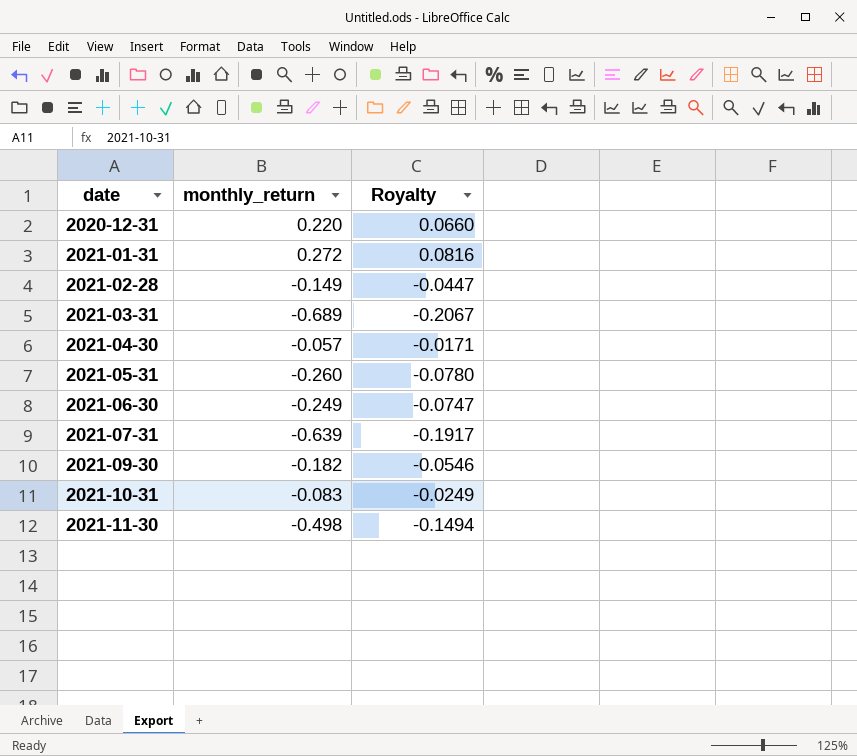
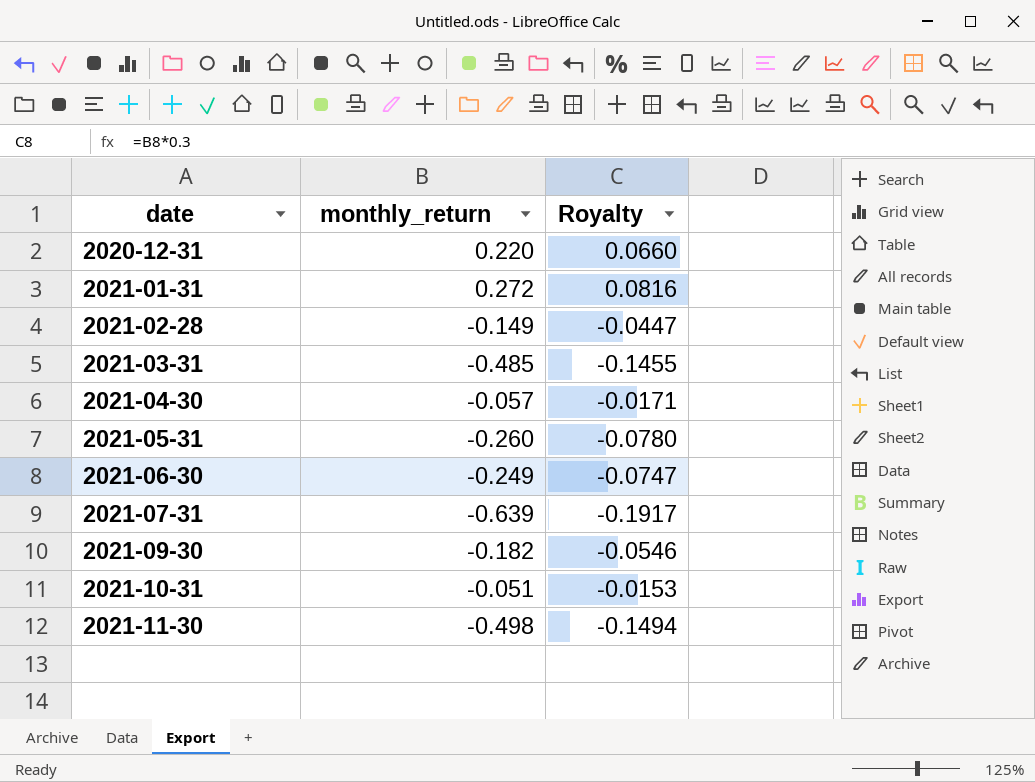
2021-03-31 | monthly_return: -0.689 -> -0.485
2021-03-31 | Royalty: -0.2067 -> -0.1455
2021-10-31 | monthly_return: -0.083 -> -0.051
2021-10-31 | Royalty: -0.0249 -> -0.0153

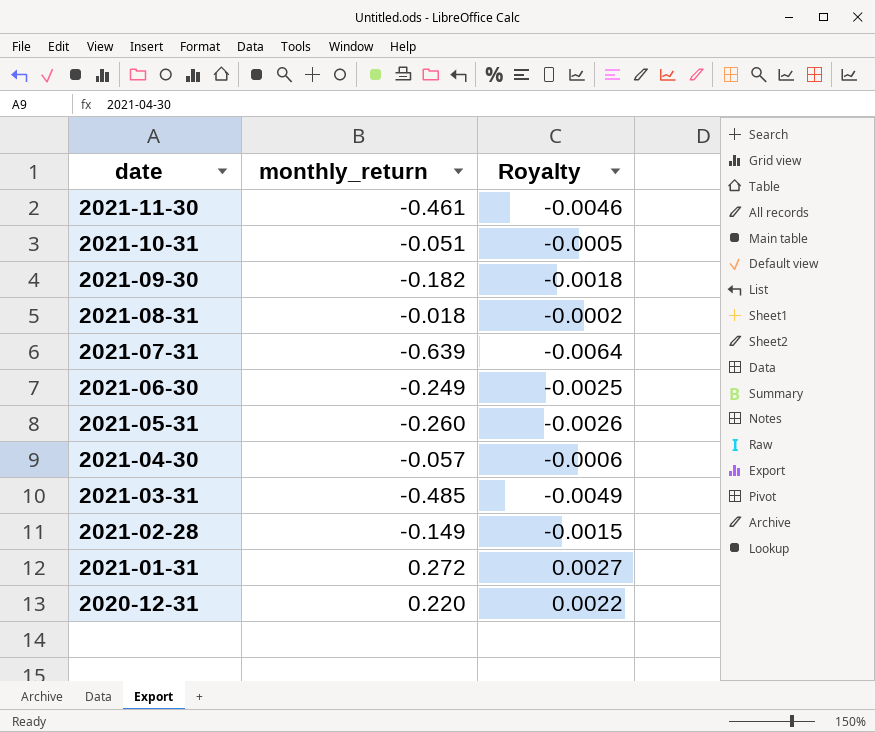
row order: date ascending -> date descending
column Royalty | formula: [monthly_return] * 0.3 -> [monthly_return] * 0.01
2021-11-30 | monthly_return: -0.498 -> -0.461
row 2021-08-31: none -> -0.018 | -0.0002

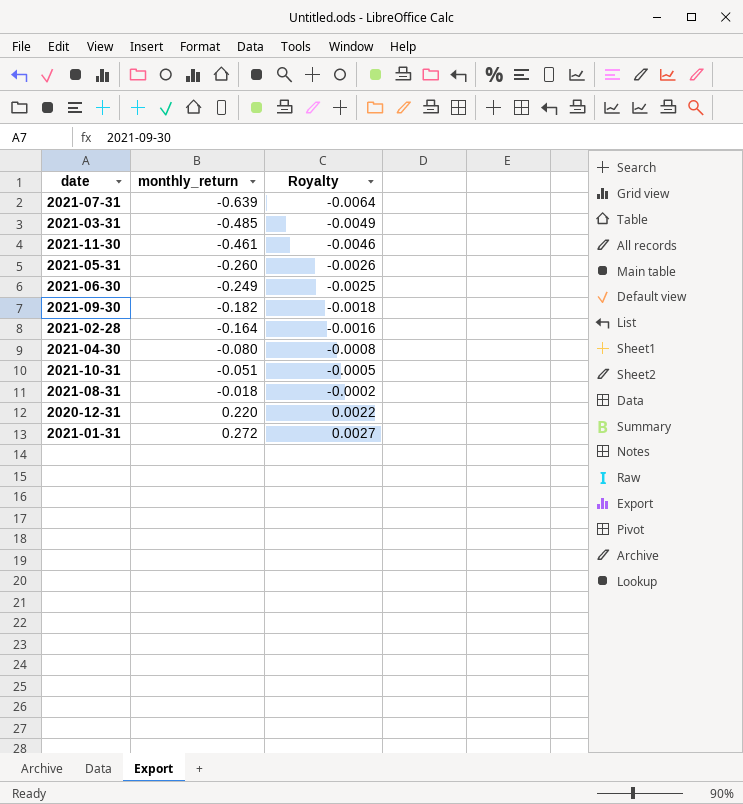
row order: date descending -> monthly_return ascending
2021-02-28 | monthly_return: -0.149 -> -0.164
2021-02-28 | Royalty: -0.0015 -> -0.0016
2021-04-30 | monthly_return: -0.057 -> -0.080
2021-04-30 | Royalty: -0.0006 -> -0.0008

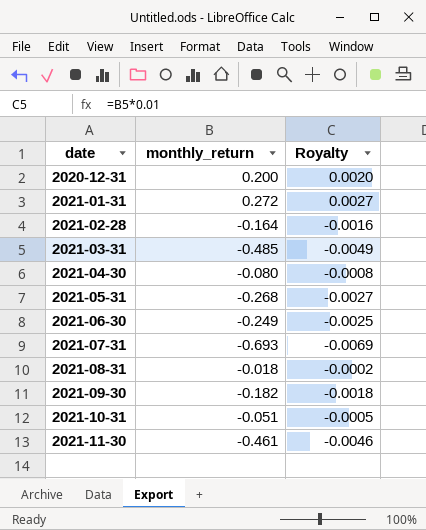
row order: monthly_return ascending -> date ascending
2020-12-31 | monthly_return: 0.220 -> 0.200
2020-12-31 | Royalty: 0.0022 -> 0.0020
2021-05-31 | monthly_return: -0.260 -> -0.268
2021-05-31 | Royalty: -0.0026 -> -0.0027
2021-07-31 | monthly_return: -0.639 -> -0.693
2021-07-31 | Royalty: -0.0064 -> -0.0069

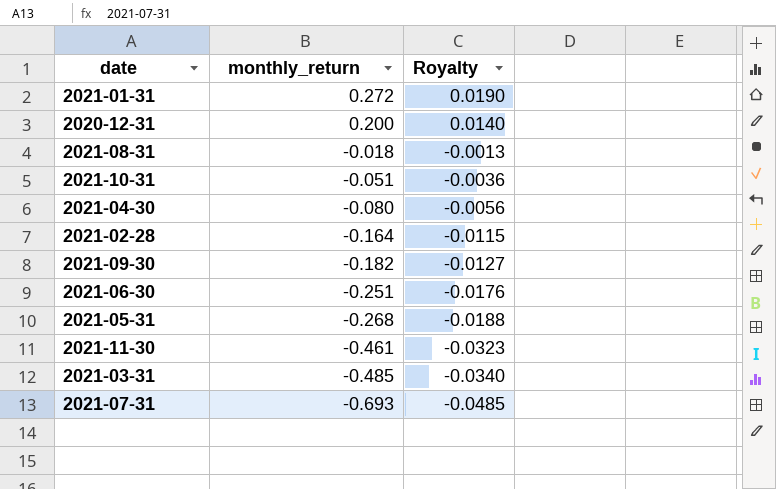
row order: date ascending -> monthly_return descending
column Royalty | formula: [monthly_return] * 0.01 -> [monthly_return] * 0.07
2021-06-30 | monthly_return: -0.249 -> -0.251

